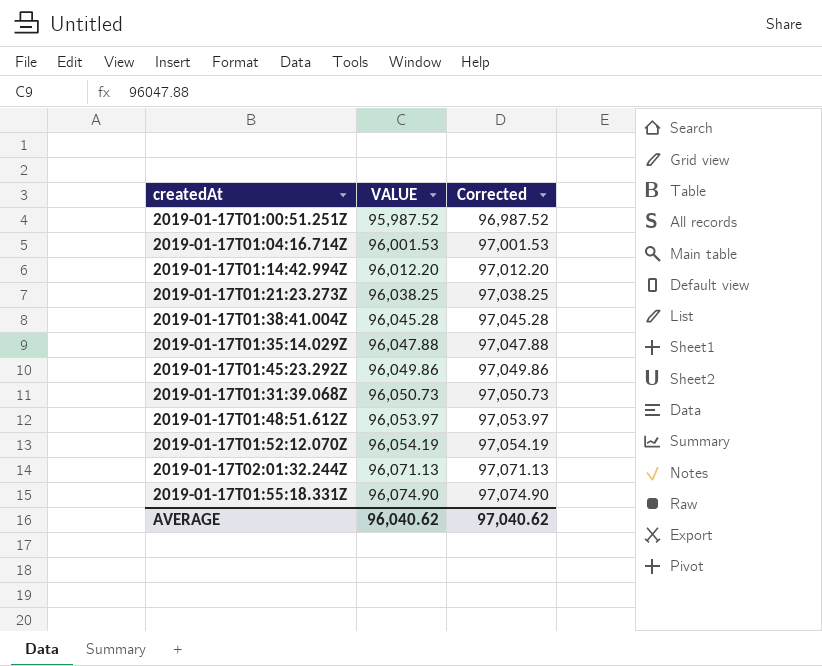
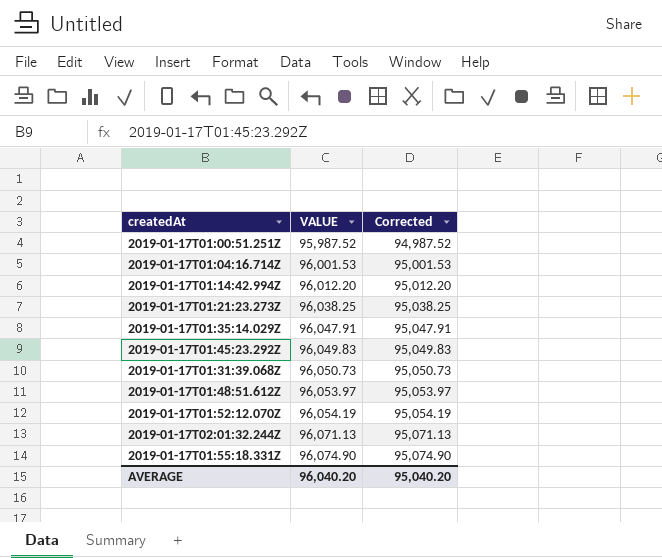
column Corrected | formula: [VALUE] + 1000 -> [VALUE] - 1000
row 2019-01-17T01:38:41.004Z: 96,045.28 | 97,045.28 -> none
2019-01-17T01:35:14.029Z | VALUE: 96,047.88 -> 96,047.91
2019-01-17T01:45:23.292Z | VALUE: 96,049.86 -> 96,049.83
AVERAGE | VALUE: 96,040.62 -> 96,040.20
AVERAGE | Corrected: 97,040.62 -> 95,040.20

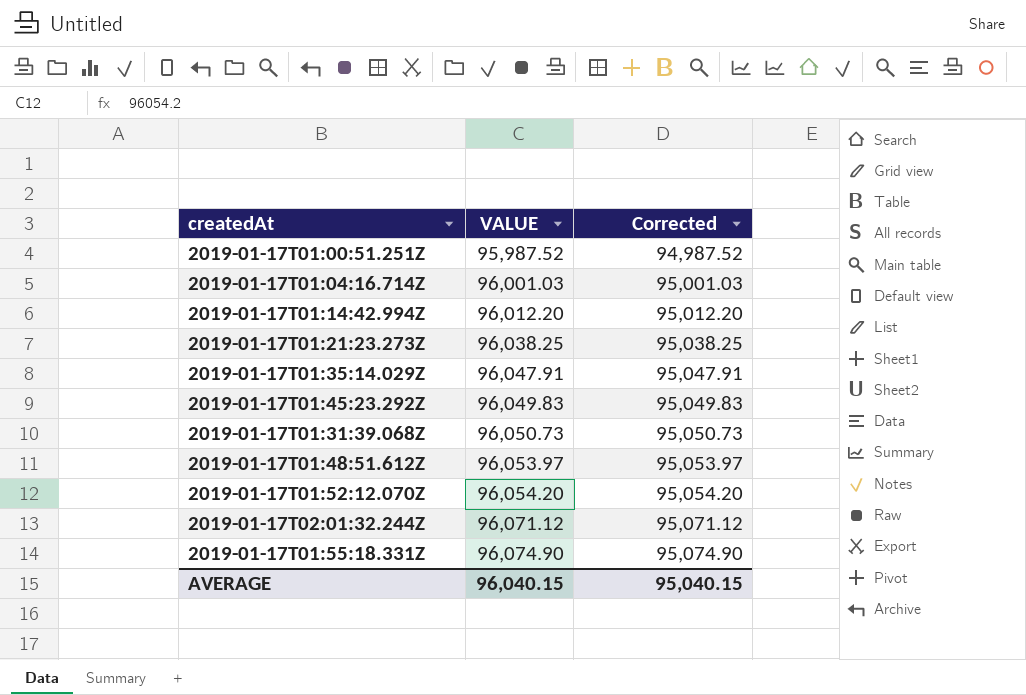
2019-01-17T01:04:16.714Z | VALUE: 96,001.53 -> 96,001.03
2019-01-17T01:04:16.714Z | Corrected: 95,001.53 -> 95,001.03
2019-01-17T01:52:12.070Z | VALUE: 96,054.19 -> 96,054.20
2019-01-17T01:52:12.070Z | Corrected: 95,054.19 -> 95,054.20
2019-01-17T02:01:32.244Z | VALUE: 96,071.13 -> 96,071.12
2019-01-17T02:01:32.244Z | Corrected: 95,071.13 -> 95,071.12
AVERAGE | VALUE: 96,040.20 -> 96,040.15
AVERAGE | Corrected: 95,040.20 -> 95,040.15

